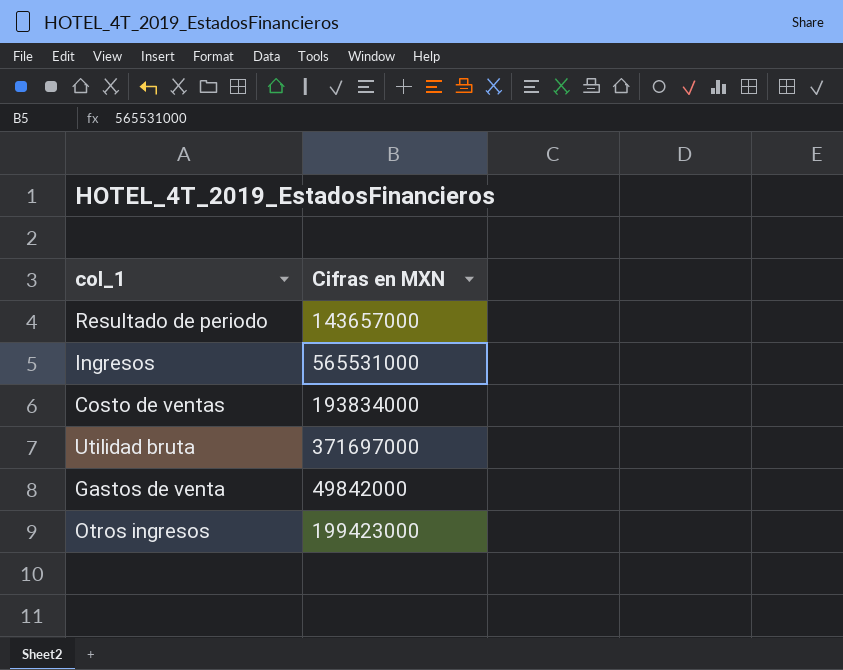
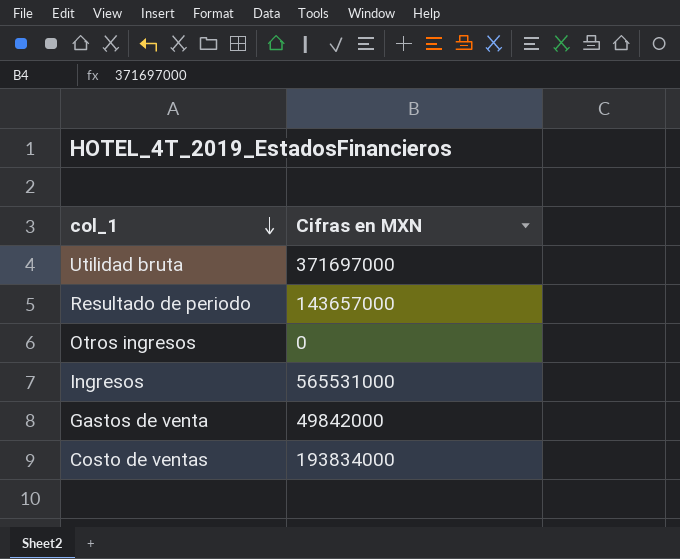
row order: none -> col_1 descending
Otros ingresos | Cifras en MXN: 199423000 -> 0

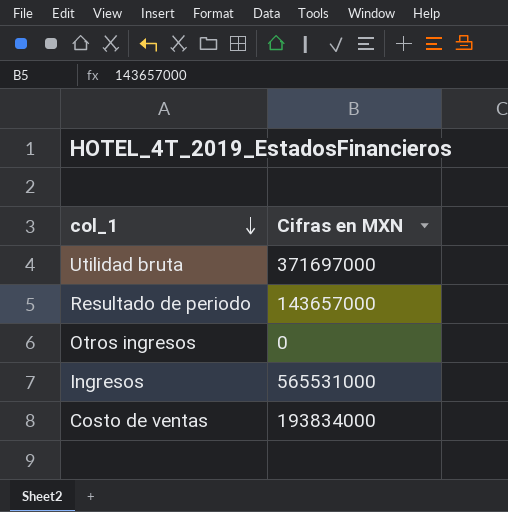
row Gastos de venta: 49842000 -> none

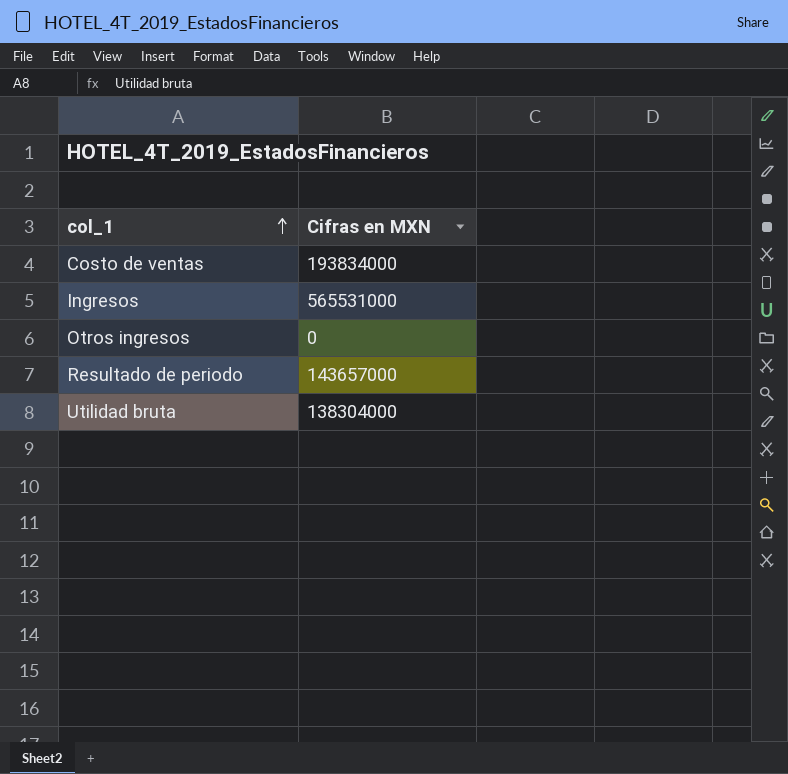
row order: col_1 descending -> col_1 ascending
Utilidad bruta | Cifras en MXN: 371697000 -> 138304000

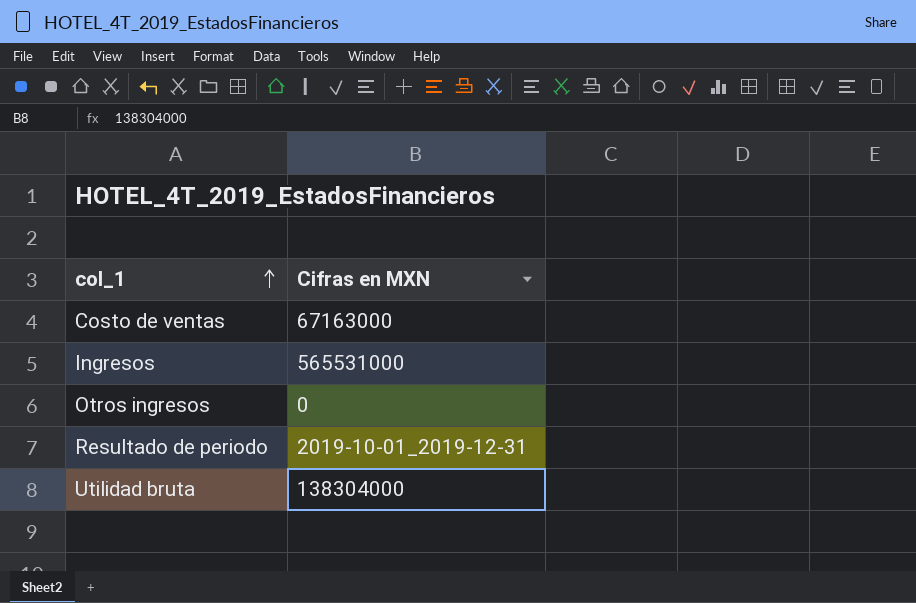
Costo de ventas | Cifras en MXN: 193834000 -> 67163000
Resultado de periodo | Cifras en MXN: 143657000 -> 2019-10-01_2019-12-31

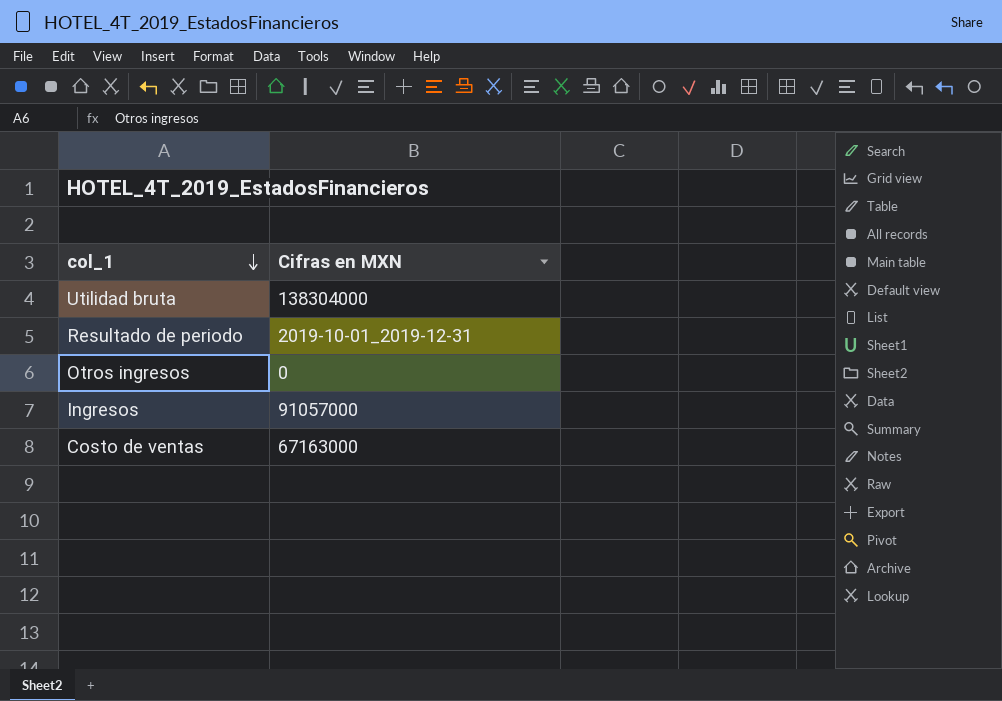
row order: col_1 ascending -> col_1 descending
Ingresos | Cifras en MXN: 565531000 -> 91057000

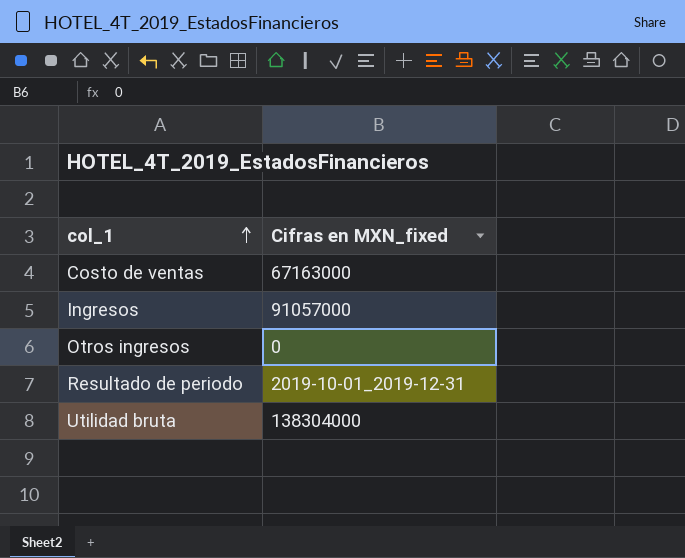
row order: col_1 descending -> col_1 ascending
column name: Cifras en MXN -> Cifras en MXN_fixed

